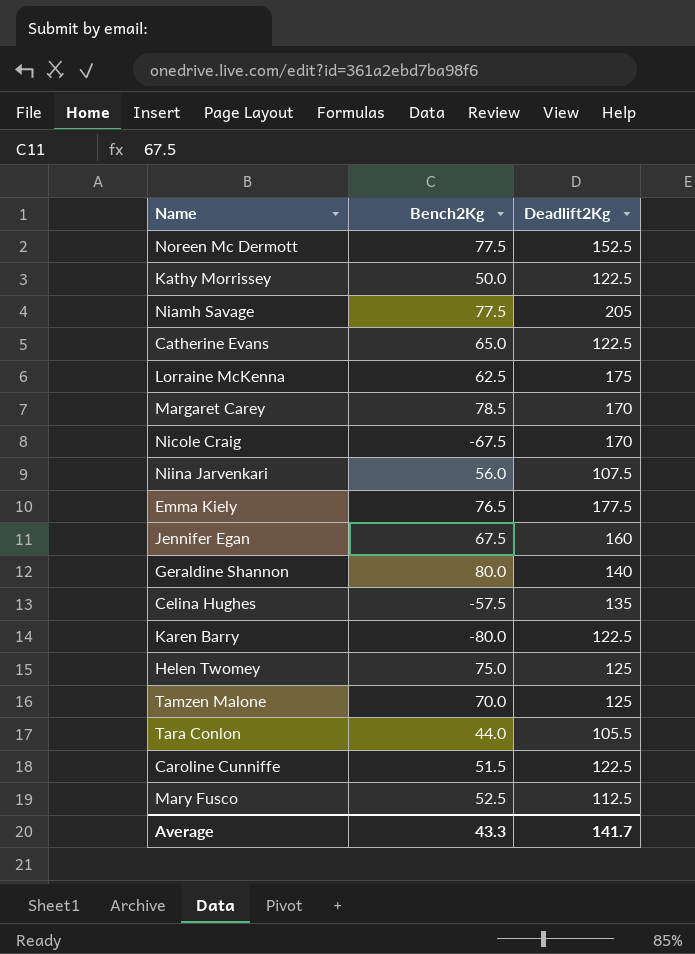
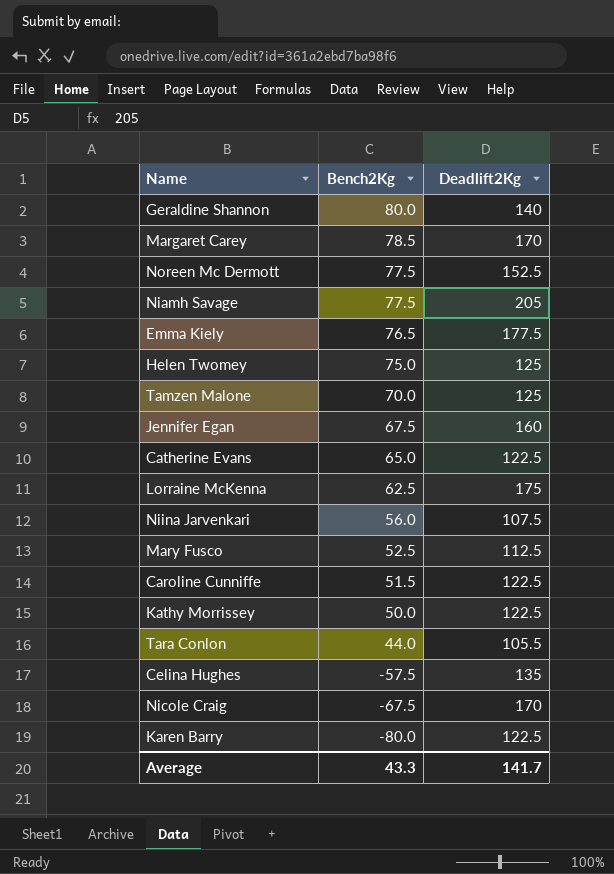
row order: none -> Bench2Kg descending

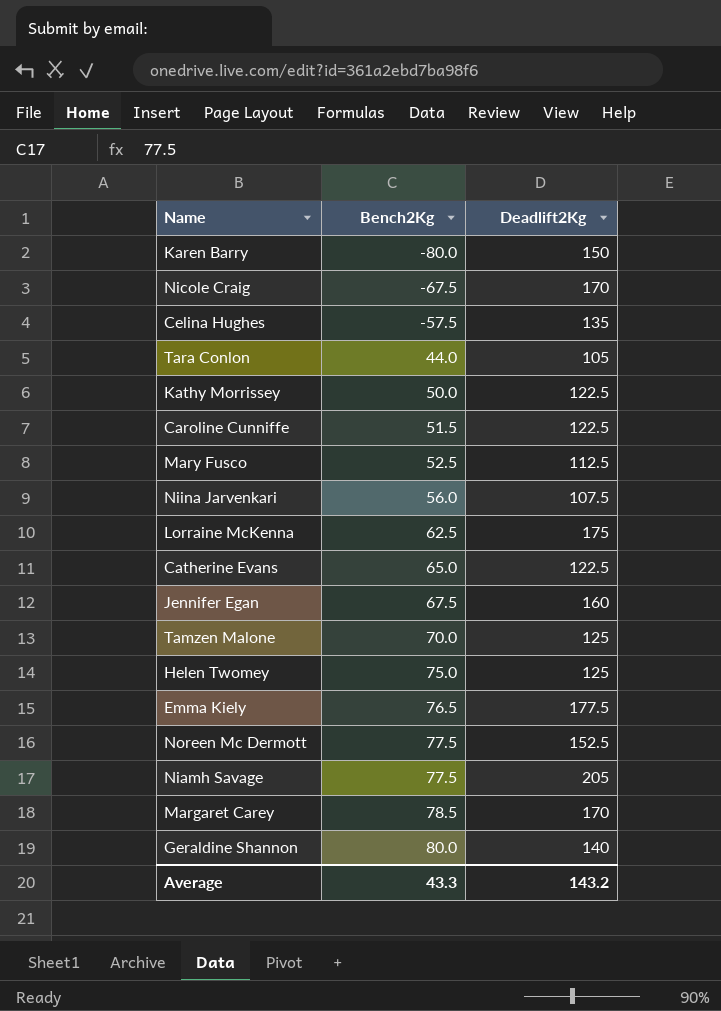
row order: Bench2Kg descending -> Bench2Kg ascending
Karen Barry | Deadlift2Kg: 122.5 -> 150
Tara Conlon | Deadlift2Kg: 105.5 -> 105
Average | Deadlift2Kg: 141.7 -> 143.2

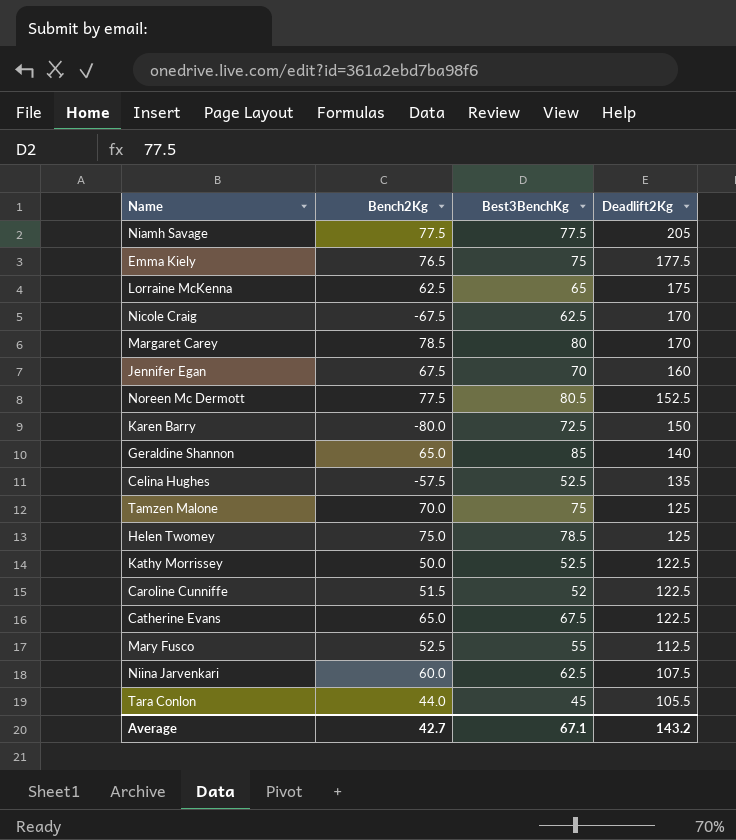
row order: Bench2Kg ascending -> Deadlift2Kg descending
column Best3BenchKg | position: none -> 3
Geraldine Shannon | Bench2Kg: 80.0 -> 65.0
Niina Jarvenkari | Bench2Kg: 56.0 -> 60.0
Tara Conlon | Deadlift2Kg: 105 -> 105.5
Average | Bench2Kg: 43.3 -> 42.7

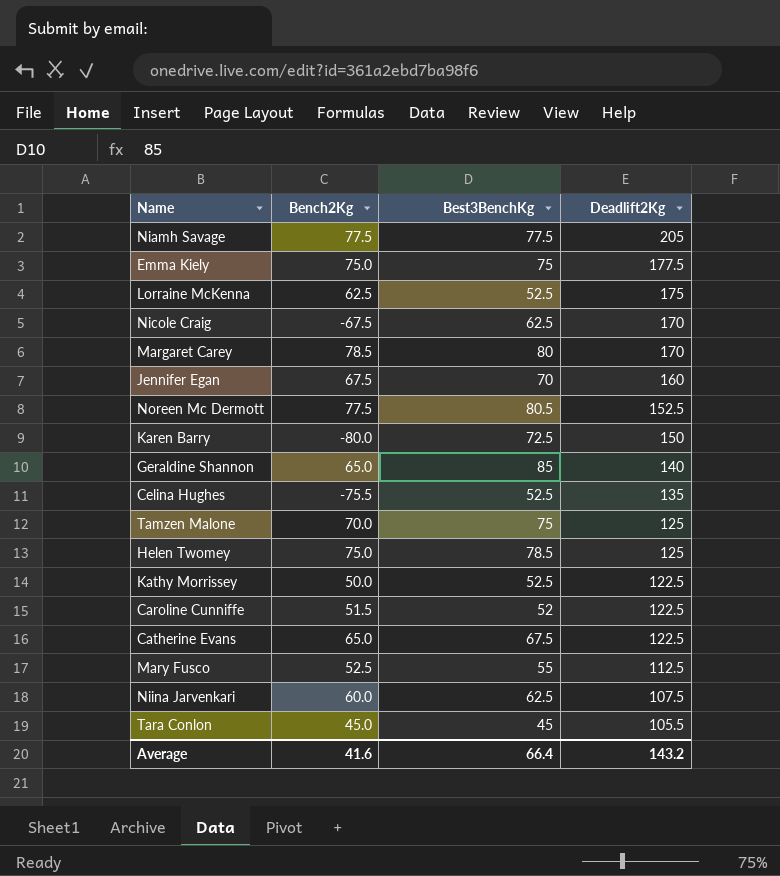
Emma Kiely | Bench2Kg: 76.5 -> 75.0
Lorraine McKenna | Best3BenchKg: 65 -> 52.5
Celina Hughes | Bench2Kg: -57.5 -> -75.5
Tara Conlon | Bench2Kg: 44.0 -> 45.0
Average | Bench2Kg: 42.7 -> 41.6
Average | Best3BenchKg: 67.1 -> 66.4

